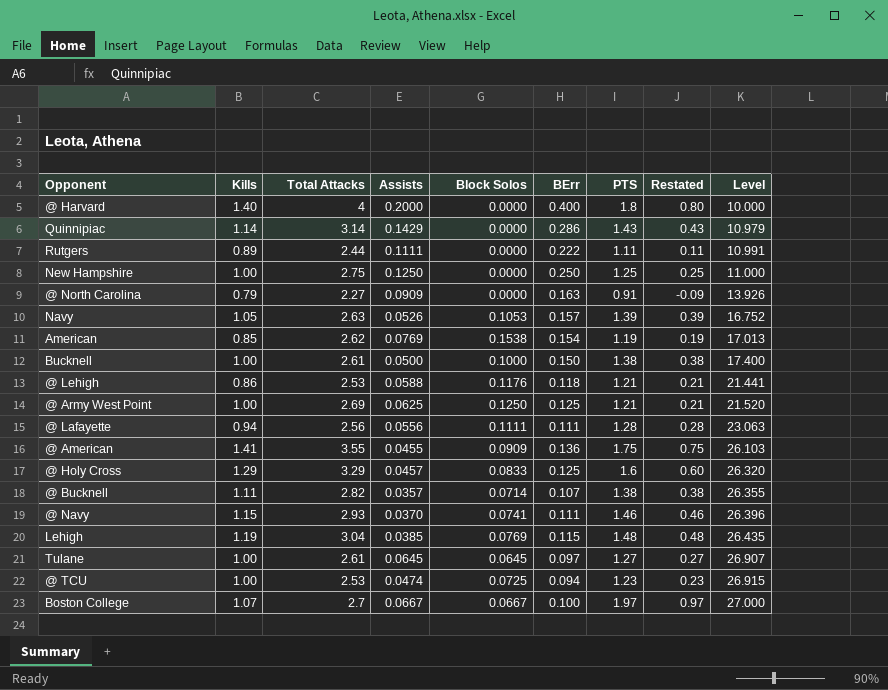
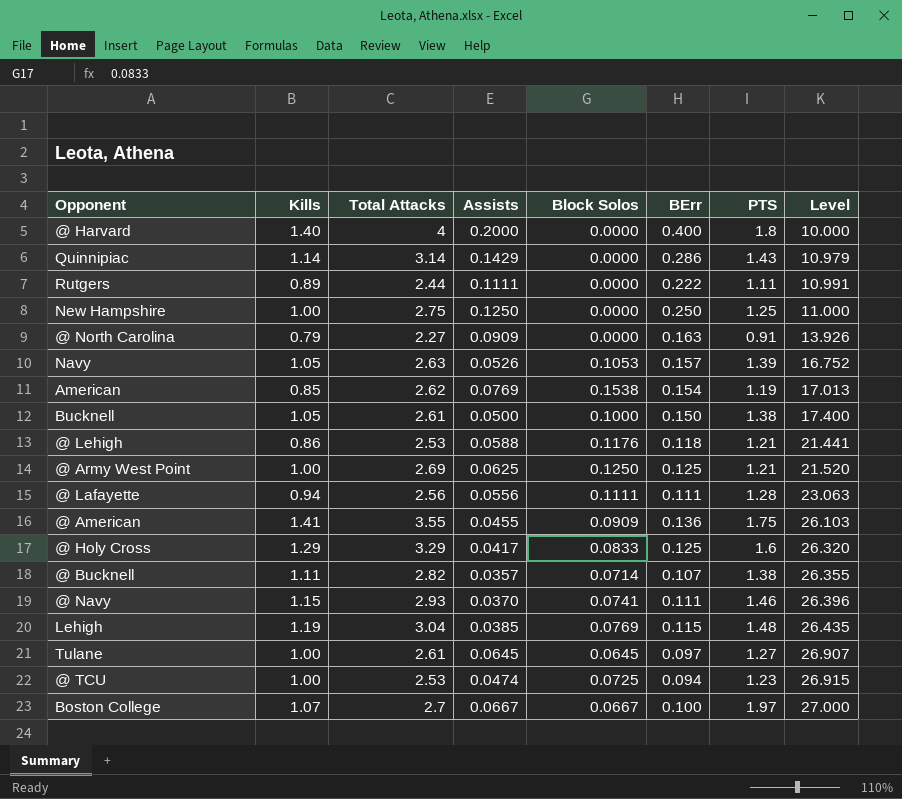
column Restated | formula: [PTS] - 1 -> none
Bucknell | Kills: 1.00 -> 1.05
@ Holy Cross | Assists: 0.0457 -> 0.0417

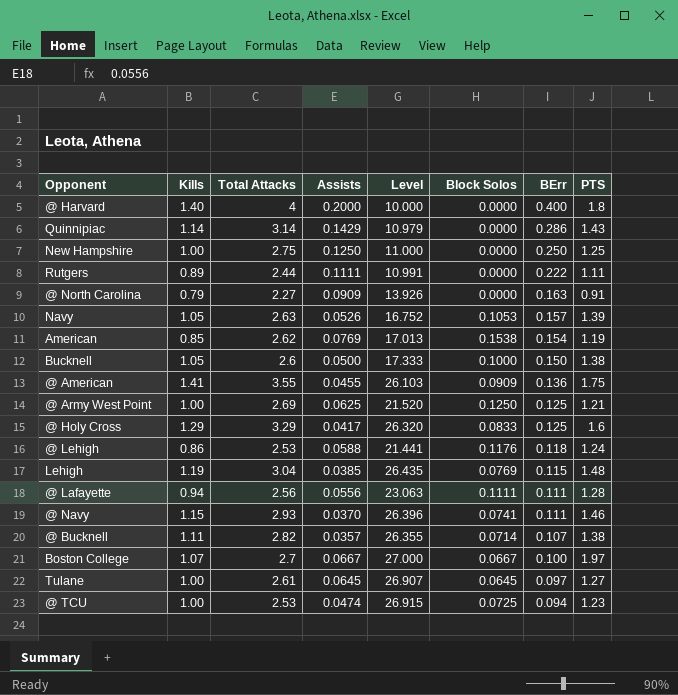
row order: Level ascending -> BErr descending
column Level | position: 8 -> 5
Bucknell | Total Attacks: 2.61 -> 2.6
Bucknell | Level: 17.400 -> 17.333
@ Lehigh | PTS: 1.21 -> 1.24

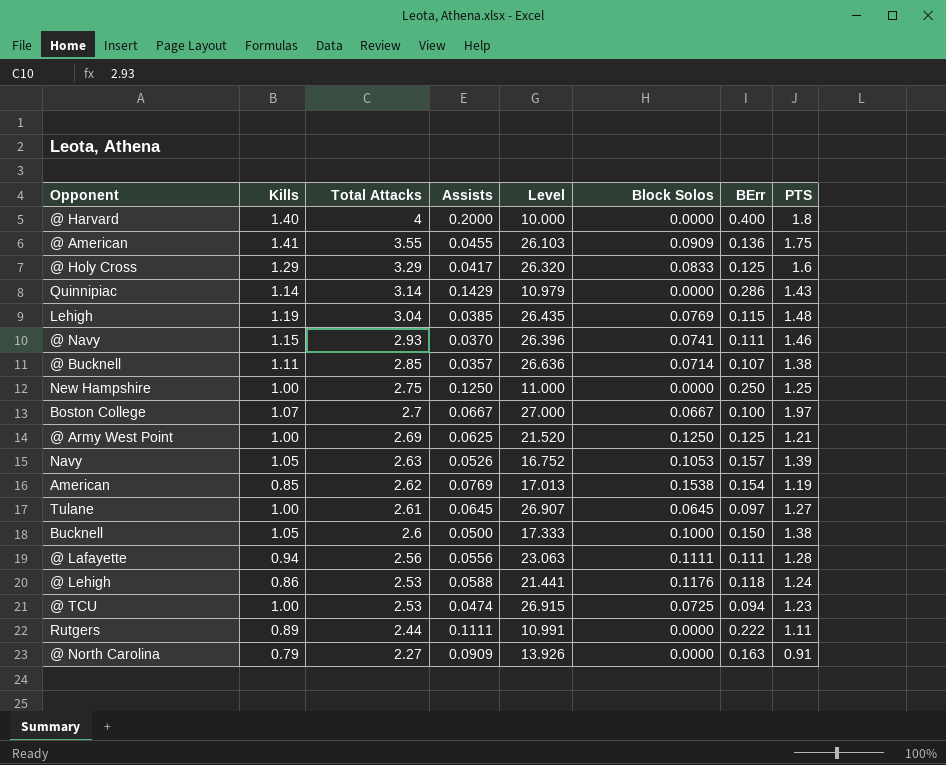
row order: BErr descending -> Total Attacks descending
@ Bucknell | Total Attacks: 2.82 -> 2.85
@ Bucknell | Level: 26.355 -> 26.636

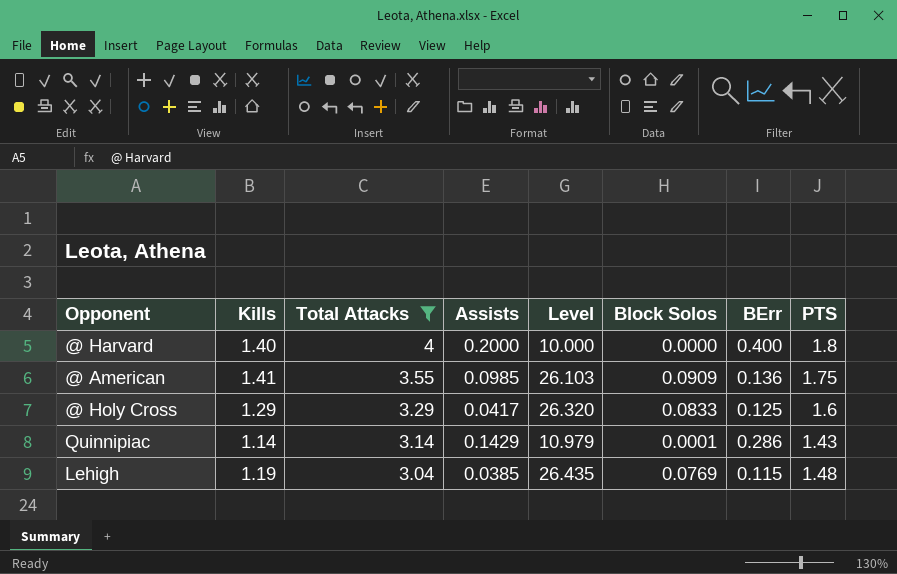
filter: none -> Total Attacks >= 3.04
@ American | Assists: 0.0455 -> 0.0985
Quinnipiac | Block Solos: 0.0000 -> 0.0001

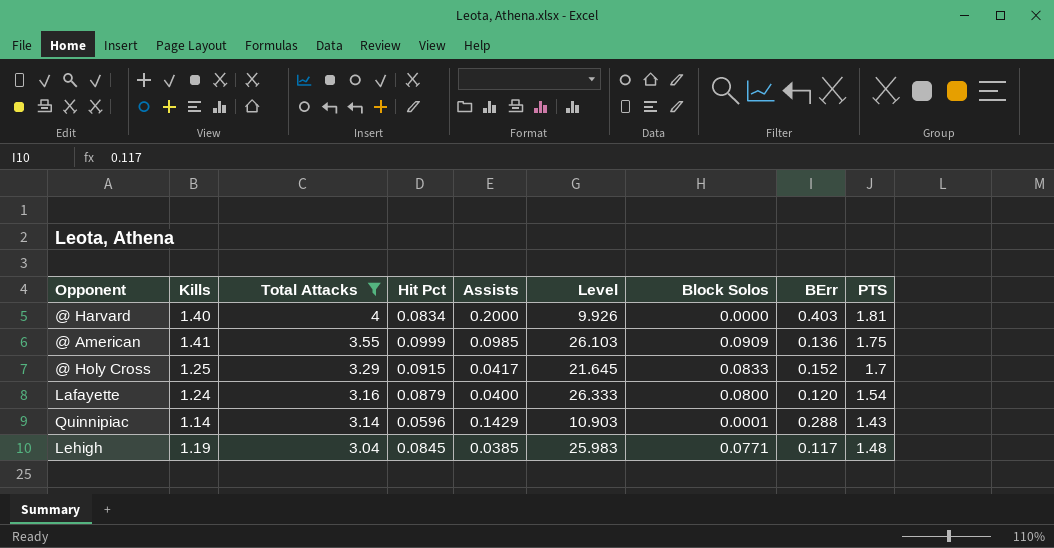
column Hit Pct | position: none -> 4
@ Harvard | Level: 10.000 -> 9.926
@ Harvard | BErr: 0.400 -> 0.403
@ Harvard | PTS: 1.8 -> 1.81
@ Holy Cross | Kills: 1.29 -> 1.25
@ Holy Cross | Level: 26.320 -> 21.645
@ Holy Cross | BErr: 0.125 -> 0.152
@ Holy Cross | PTS: 1.6 -> 1.7
row Lafayette: none -> 1.24 | 3.16 | 0.0879 | 0.0400 | 26.333 | 0.0800 | 0.120 | 1.54
Quinnipiac | Level: 10.979 -> 10.903
Quinnipiac | BErr: 0.286 -> 0.288
Lehigh | Level: 26.435 -> 25.983
Lehigh | Block Solos: 0.0769 -> 0.0771
Lehigh | BErr: 0.115 -> 0.117

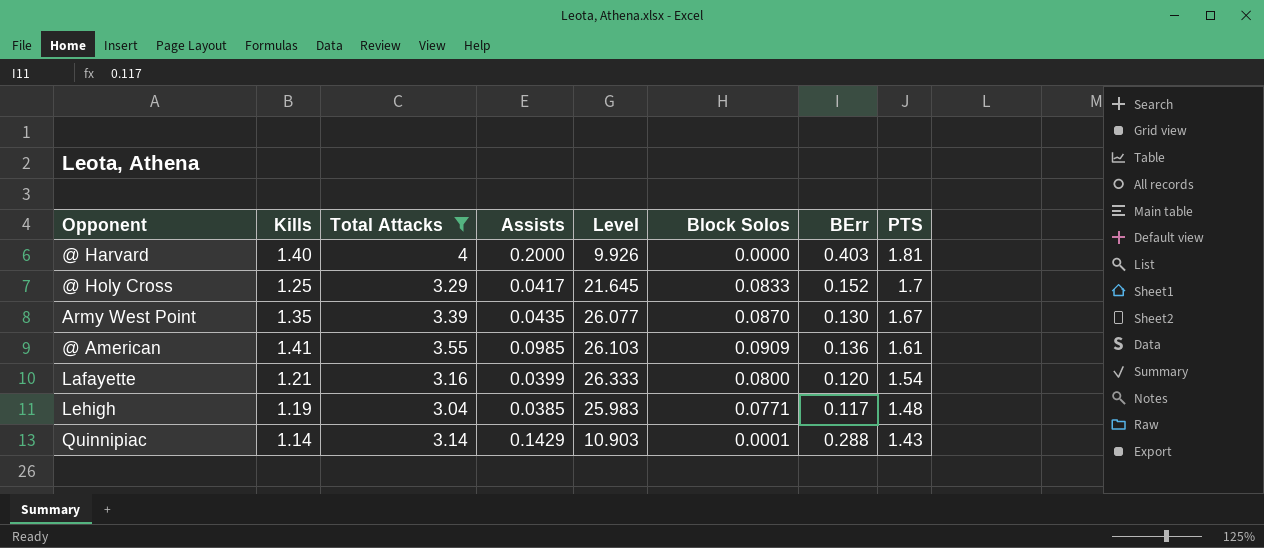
row order: Total Attacks descending -> PTS descending
column Hit Pct | position: 4 -> none
row Army West Point: none -> 1.35 | 3.39 | 0.0435 | 26.077 | 0.0870 | 0.130 | 1.67
@ American | PTS: 1.75 -> 1.61
Lafayette | Kills: 1.24 -> 1.21
Lafayette | Assists: 0.0400 -> 0.0399

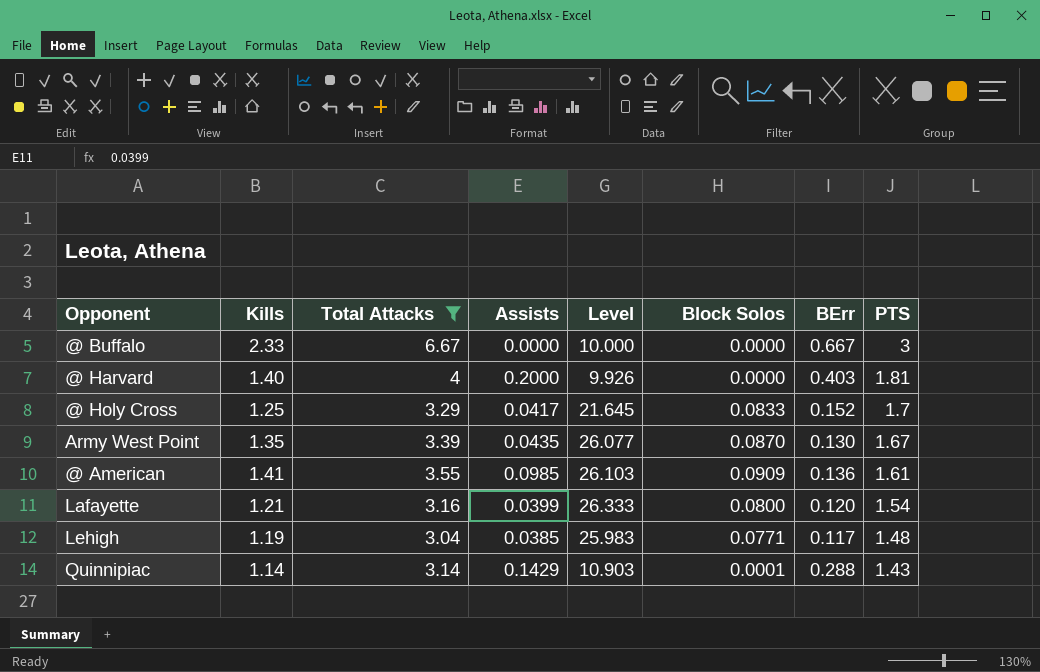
row @ Buffalo: none -> 2.33 | 6.67 | 0.0000 | 10.000 | 0.0000 | 0.667 | 3

